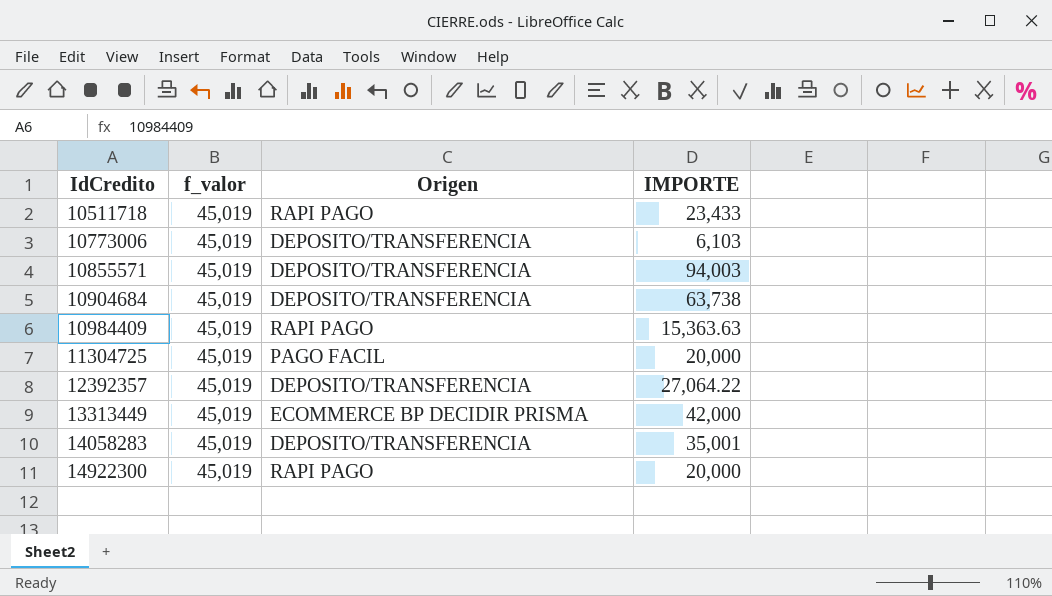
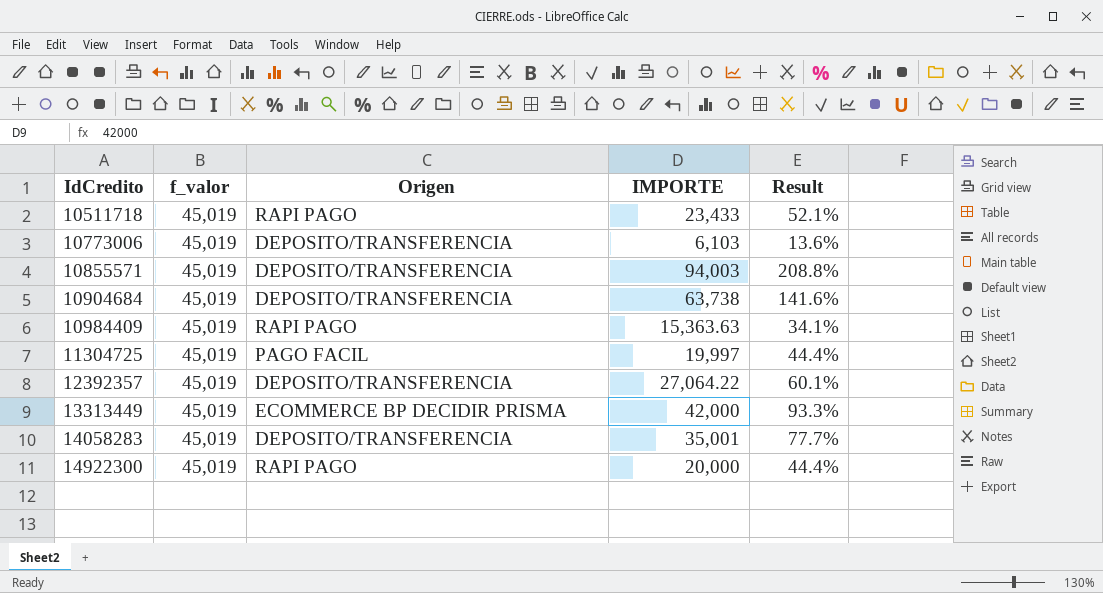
column Result | formula: none -> [IMPORTE] / [f_valor]
11304725 | IMPORTE: 20,000 -> 19,997

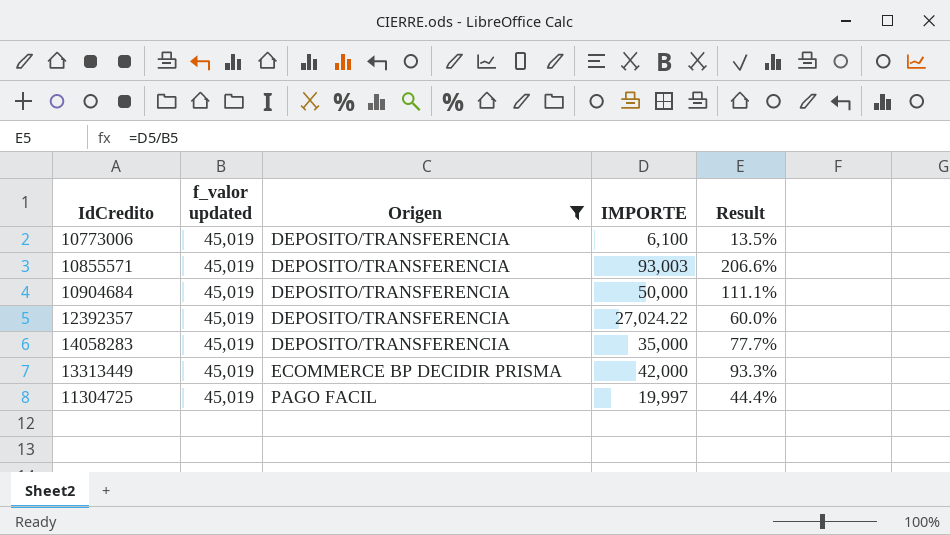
filter: none -> Origen != RAPI PAGO
row order: IdCredito ascending -> Origen ascending
column name: f_valor -> f_valor updated
10773006 | IMPORTE: 6,103 -> 6,100
10773006 | Result: 13.6% -> 13.5%
10855571 | IMPORTE: 94,003 -> 93,003
10855571 | Result: 208.8% -> 206.6%
10904684 | IMPORTE: 63,738 -> 50,000
10904684 | Result: 141.6% -> 111.1%
12392357 | IMPORTE: 27,064.22 -> 27,024.22
12392357 | Result: 60.1% -> 60.0%
14058283 | IMPORTE: 35,001 -> 35,000

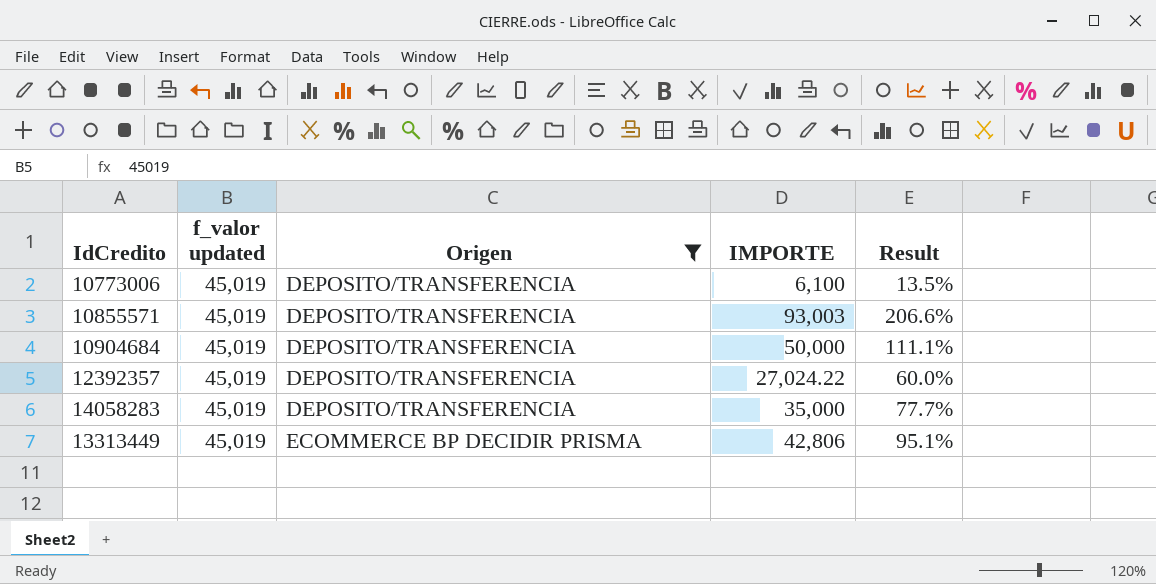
row 11304725: 45,019 | PAGO FACIL | 19,997 | 44.4% -> none
13313449 | IMPORTE: 42,000 -> 42,806
13313449 | Result: 93.3% -> 95.1%

